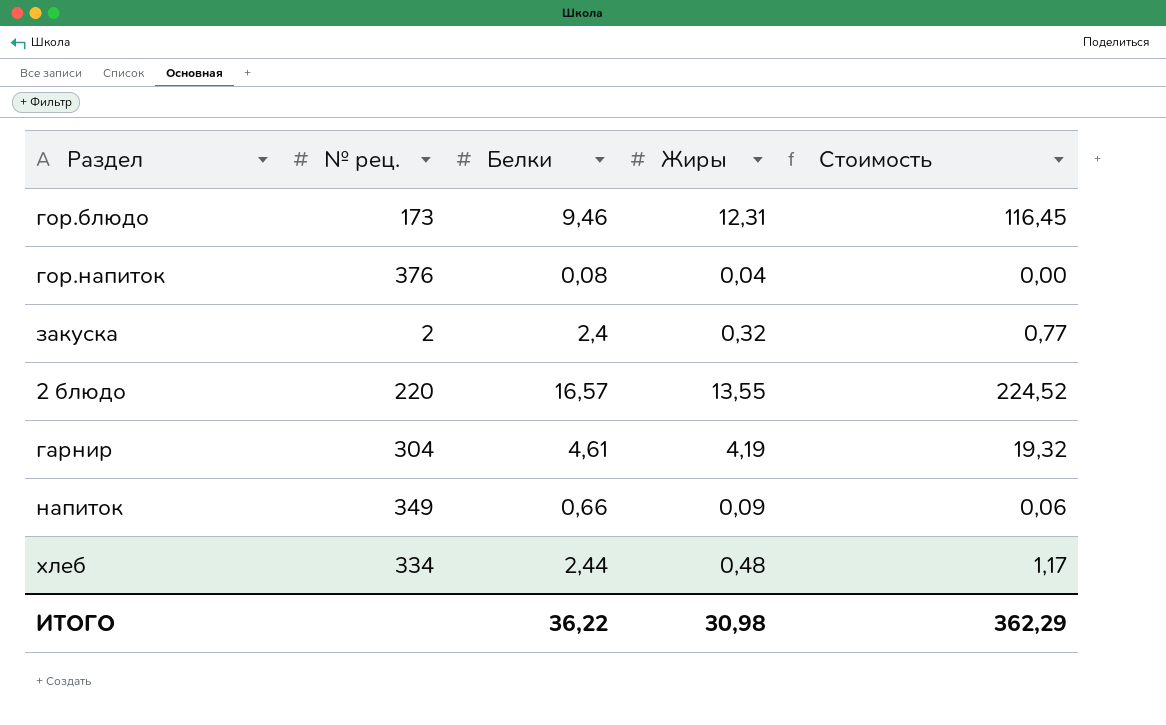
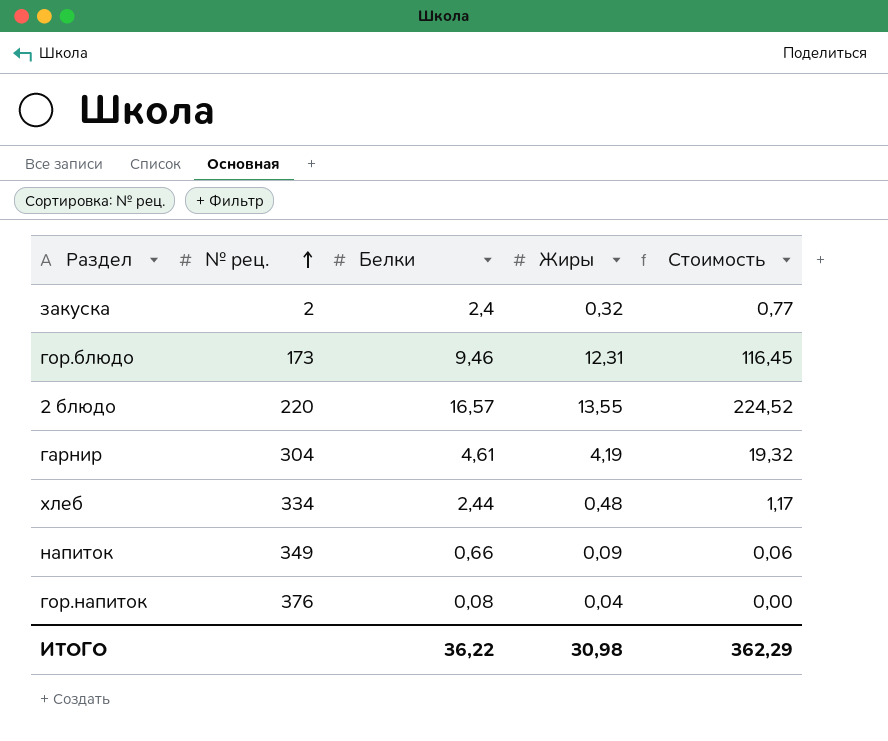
row order: none -> № рец. ascending

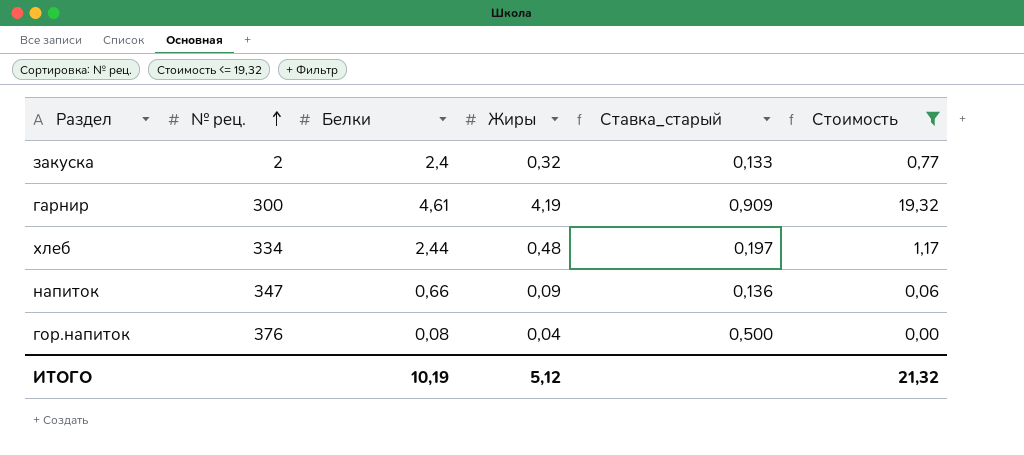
filter: none -> Стоимость <= 19,32
column Ставка_старый | formula: none -> [Жиры] / [Белки]
гарнир | № рец.: 304 -> 300
напиток | № рец.: 349 -> 347
ИТОГО | Белки: 36,22 -> 10,19
ИТОГО | Жиры: 30,98 -> 5,12
ИТОГО | Стоимость: 362,29 -> 21,32

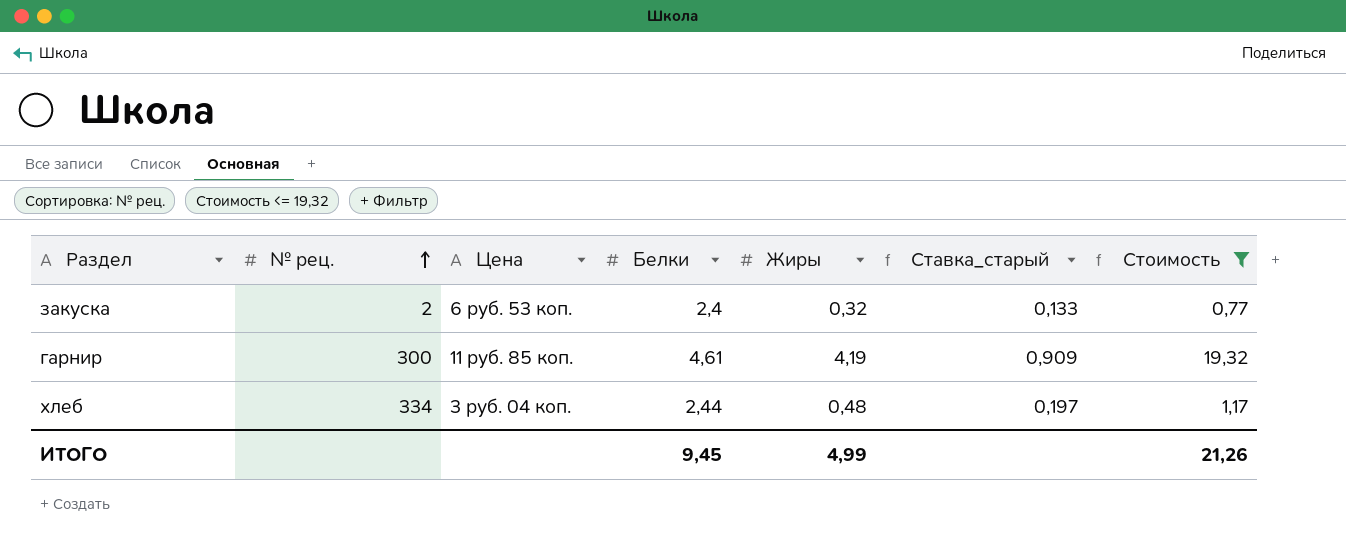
column Цена | position: none -> 3
row напиток: 347 | 0,66 | 0,09 | 0,136 | 0,06 -> none
row гор.напиток: 376 | 0,08 | 0,04 | 0,500 | 0,00 -> none
ИТОГО | Белки: 10,19 -> 9,45
ИТОГО | Жиры: 5,12 -> 4,99
ИТОГО | Стоимость: 21,32 -> 21,26

